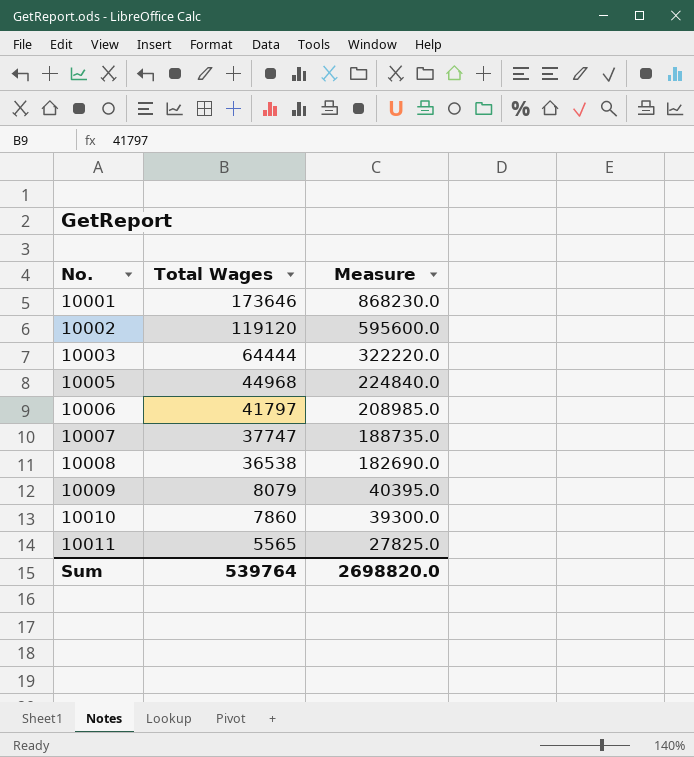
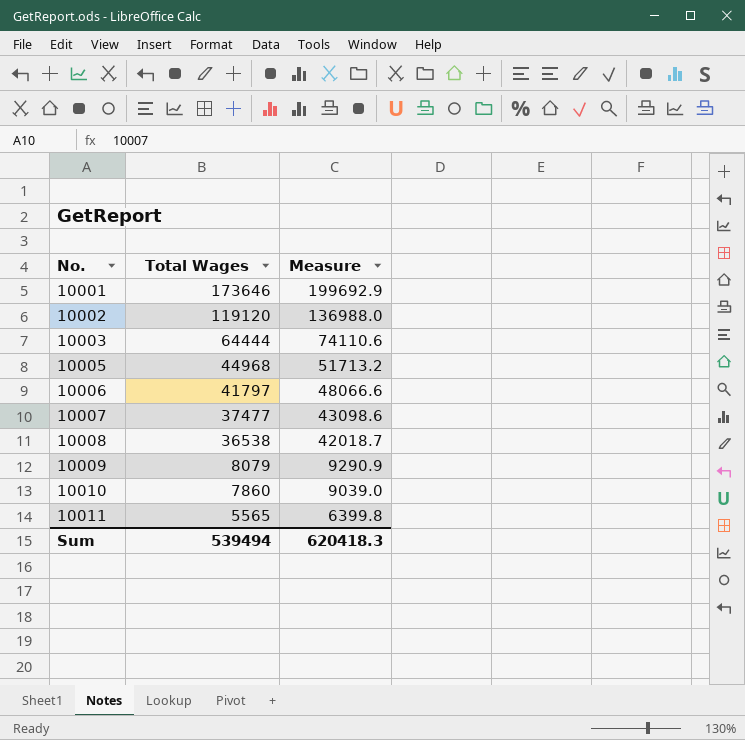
column Measure | formula: [Total Wages] * 5 -> [Total Wages] * 1.15
10007 | Total Wages: 37747 -> 37477
Sum | Total Wages: 539764 -> 539494
Sum | Measure: 2698820.0 -> 620418.3

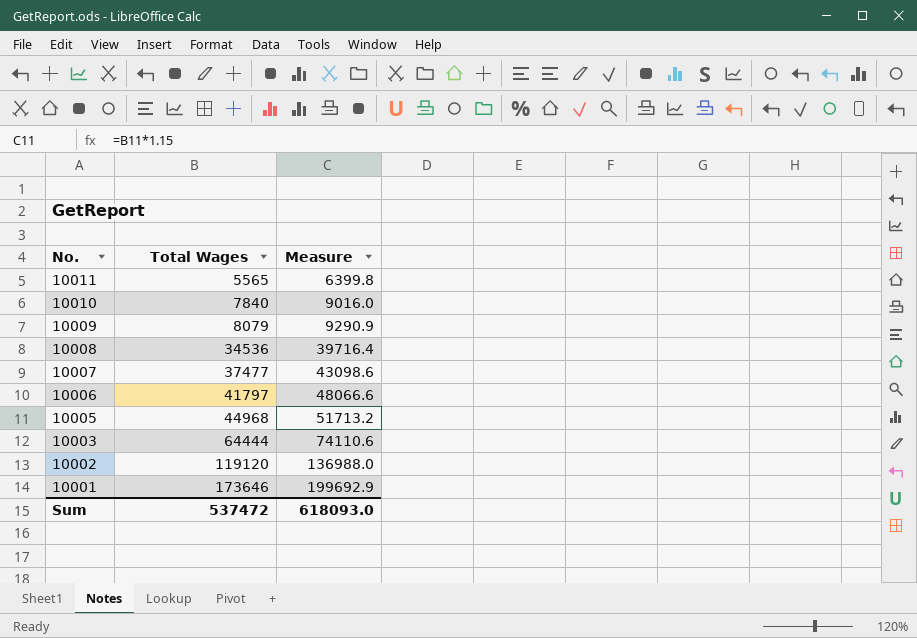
row order: No. ascending -> No. descending
10010 | Total Wages: 7860 -> 7840
10010 | Measure: 9039.0 -> 9016.0
10008 | Total Wages: 36538 -> 34536
10008 | Measure: 42018.7 -> 39716.4
Sum | Total Wages: 539494 -> 537472
Sum | Measure: 620418.3 -> 618093.0

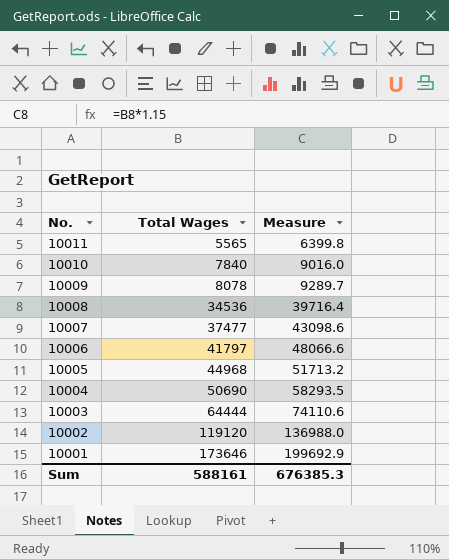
10009 | Total Wages: 8079 -> 8078
10009 | Measure: 9290.9 -> 9289.7
row 10004: none -> 50690 | 58293.5
Sum | Total Wages: 537472 -> 588161
Sum | Measure: 618093.0 -> 676385.3

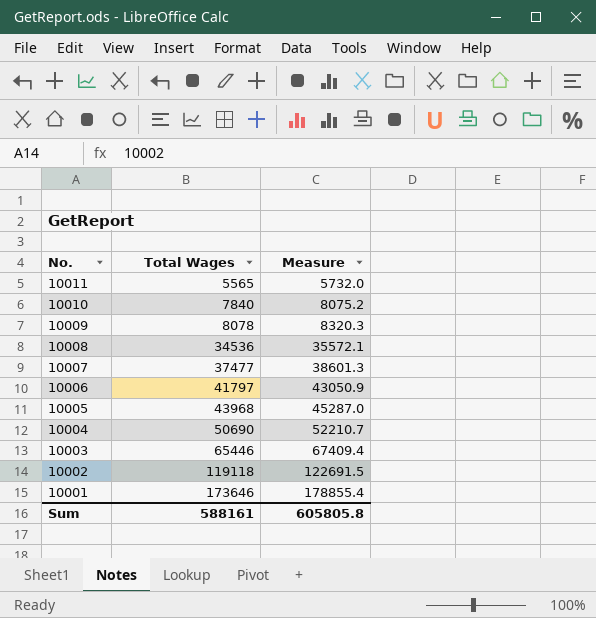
column Measure | formula: [Total Wages] * 1.15 -> [Total Wages] * 1.03
10005 | Total Wages: 44968 -> 43968
10003 | Total Wages: 64444 -> 65446
10002 | Total Wages: 119120 -> 119118
Sum | Measure: 676385.3 -> 605805.8

